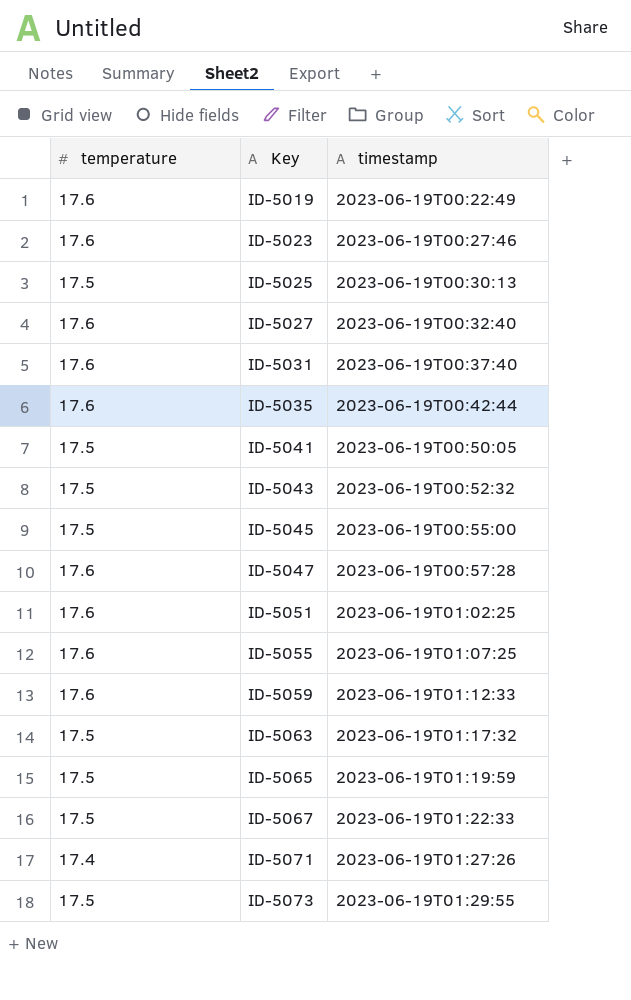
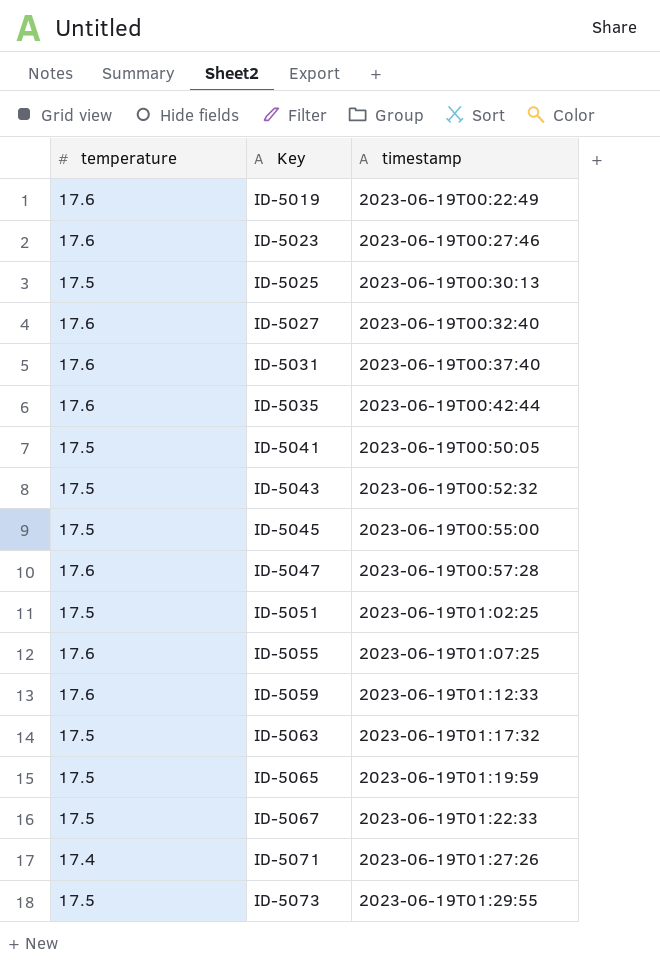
ID-5051 | temperature: 17.6 -> 17.5

